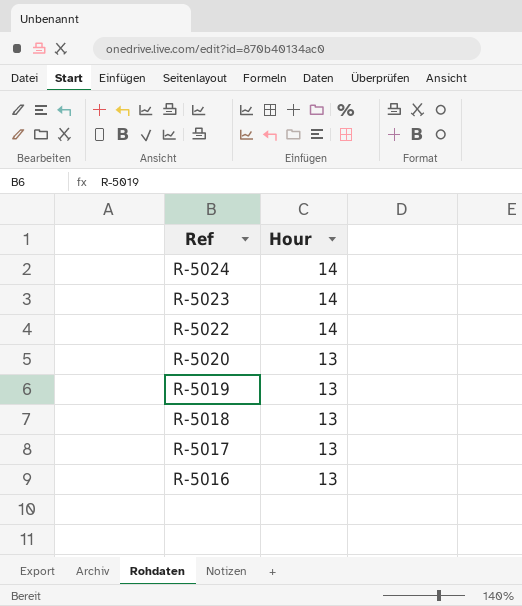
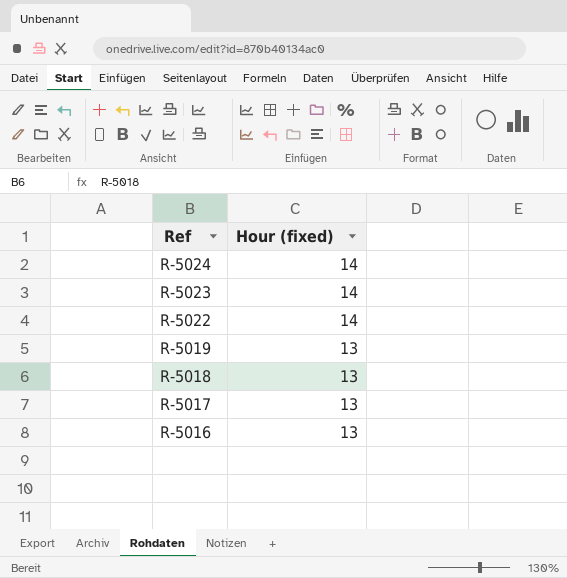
column name: Hour -> Hour (fixed)
row R-5020: 13 -> none

